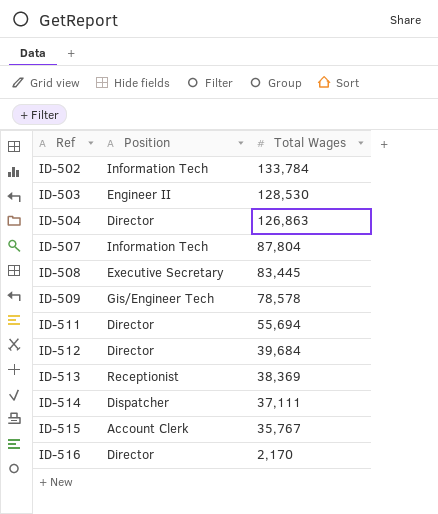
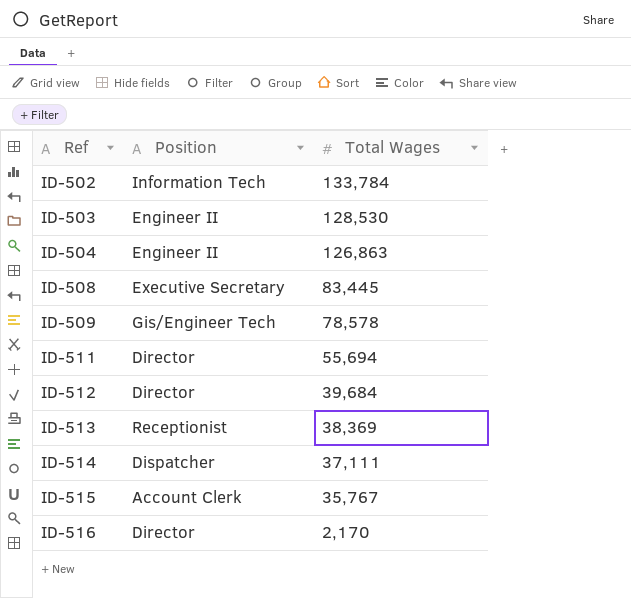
row ID-507: Information Tech | 87,804 -> none
ID-504 | Position: Director -> Engineer II

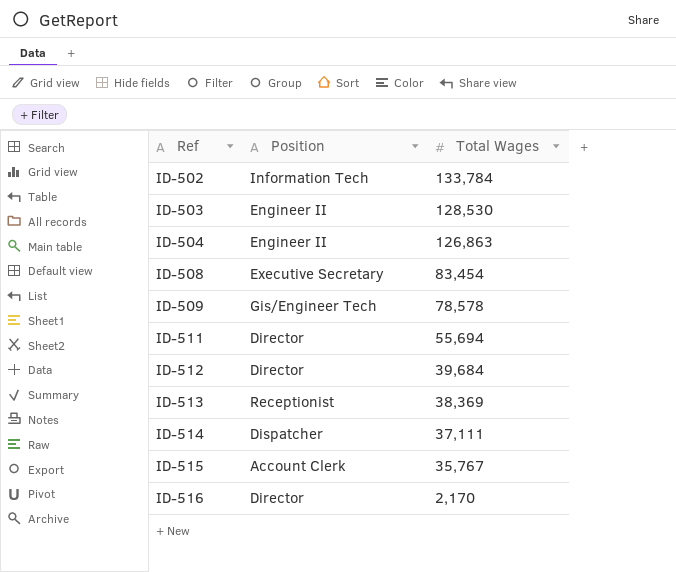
ID-508 | Total Wages: 83,445 -> 83,454

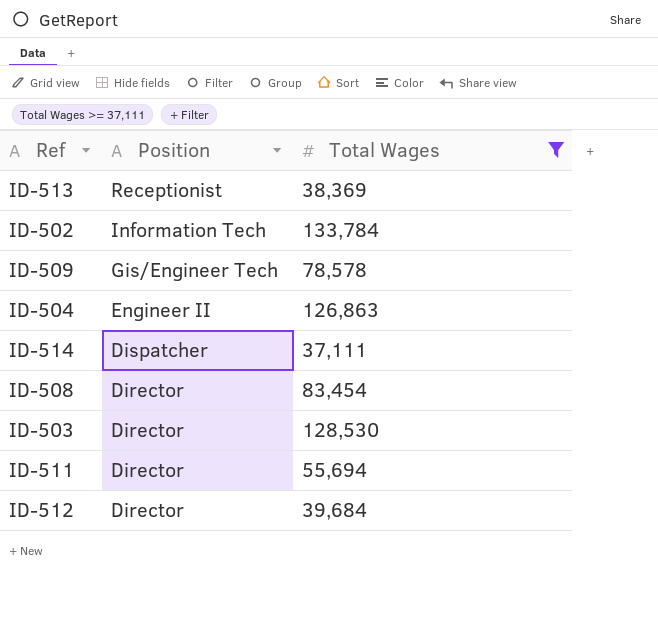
filter: none -> Total Wages >= 37,111
row order: Ref ascending -> Position descending
ID-508 | Position: Executive Secretary -> Director
ID-503 | Position: Engineer II -> Director

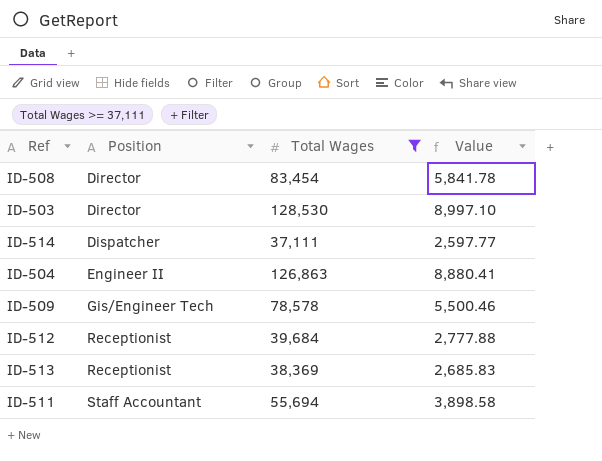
row order: Position descending -> Position ascending
column Value | formula: none -> [Total Wages] * 0.07
row ID-502: Information Tech | 133,784 -> none
ID-512 | Position: Director -> Receptionist
ID-511 | Position: Director -> Staff Accountant

